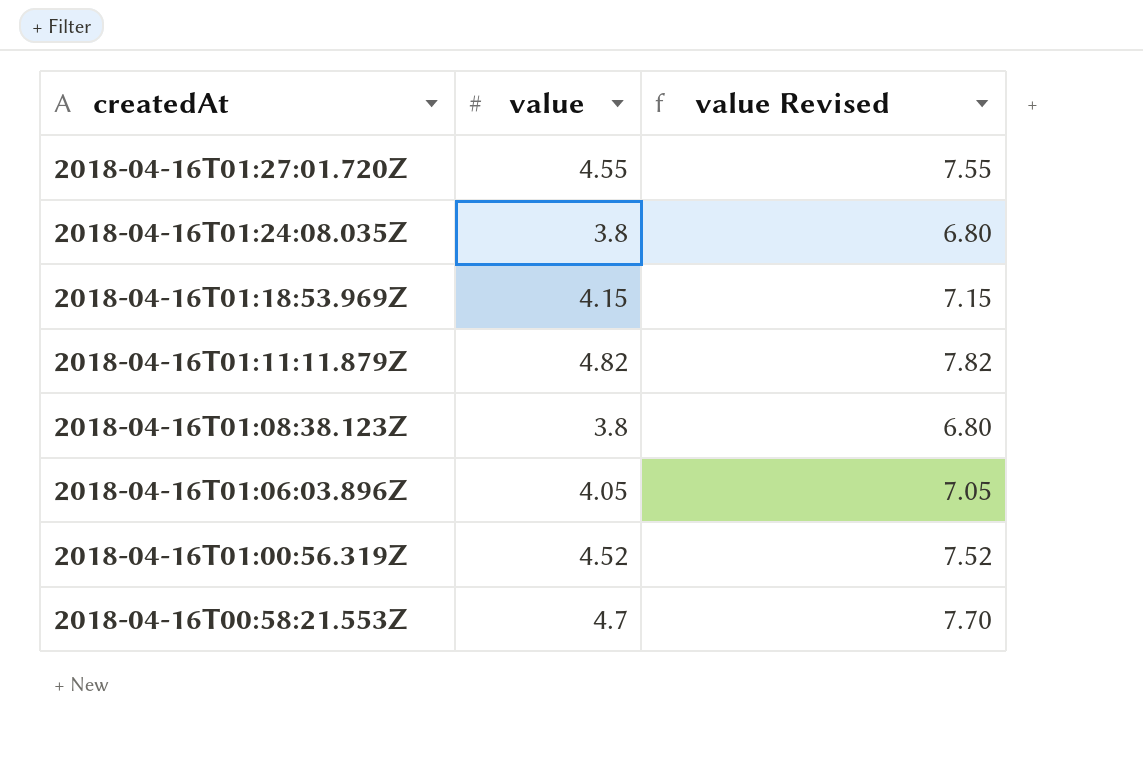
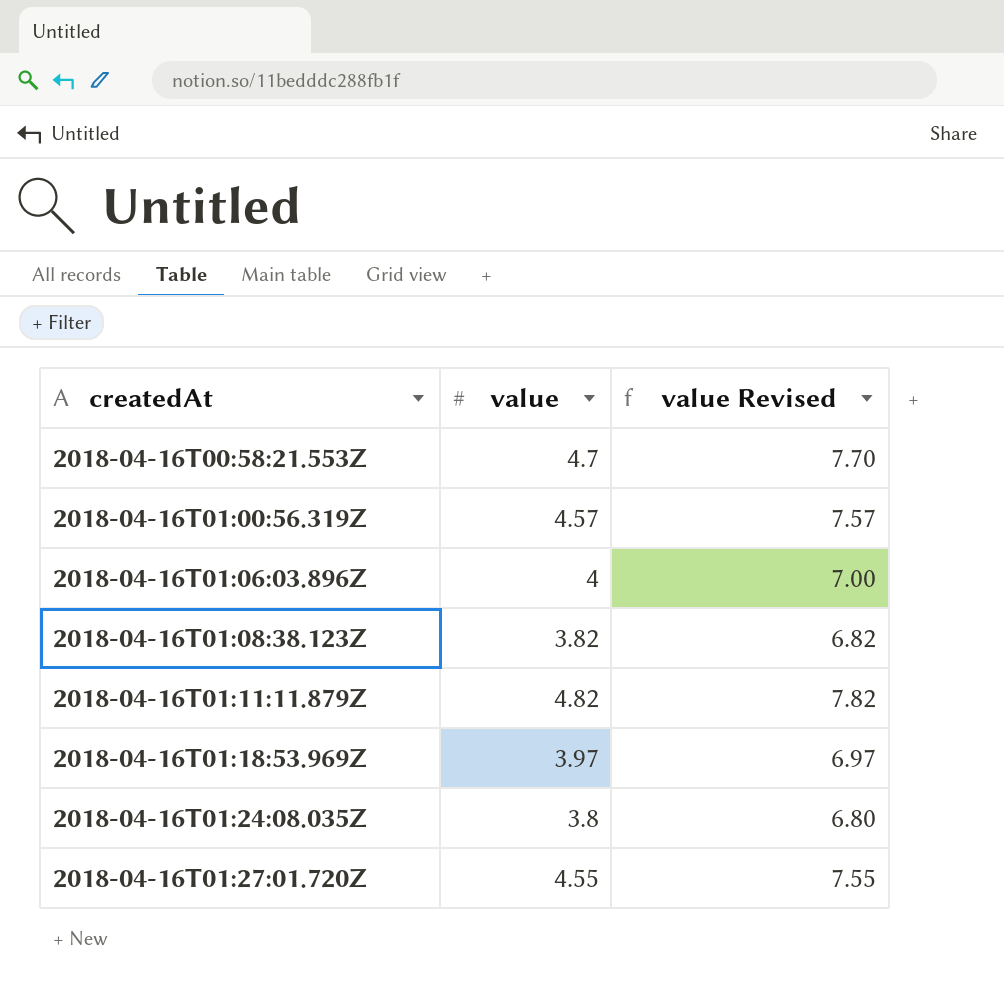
row order: createdAt descending -> createdAt ascending
2018-04-16T01:00:56.319Z | value: 4.52 -> 4.57
2018-04-16T01:00:56.319Z | value Revised: 7.52 -> 7.57
2018-04-16T01:06:03.896Z | value: 4.05 -> 4
2018-04-16T01:06:03.896Z | value Revised: 7.05 -> 7.00
2018-04-16T01:08:38.123Z | value: 3.8 -> 3.82
2018-04-16T01:08:38.123Z | value Revised: 6.80 -> 6.82
2018-04-16T01:18:53.969Z | value: 4.15 -> 3.97
2018-04-16T01:18:53.969Z | value Revised: 7.15 -> 6.97

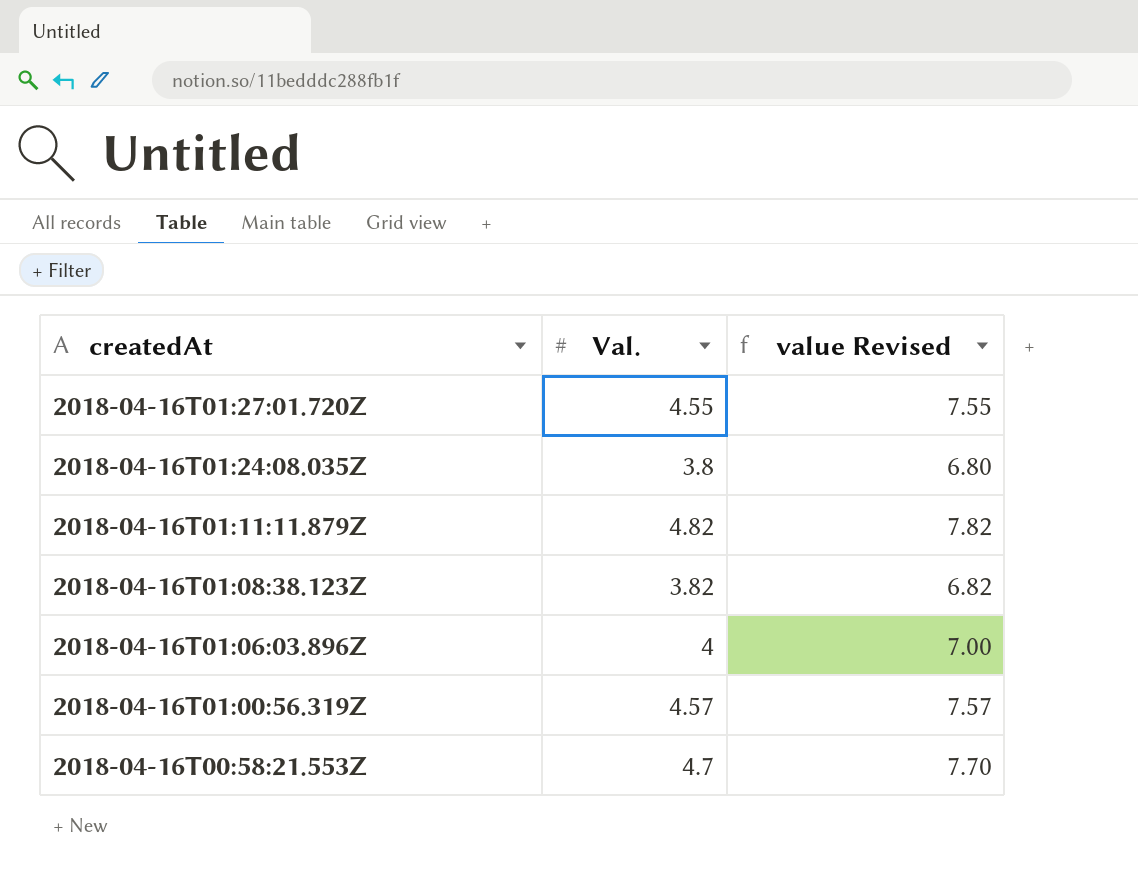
row order: createdAt ascending -> createdAt descending
column name: value -> Val.
row 2018-04-16T01:18:53.969Z: 3.97 | 6.97 -> none

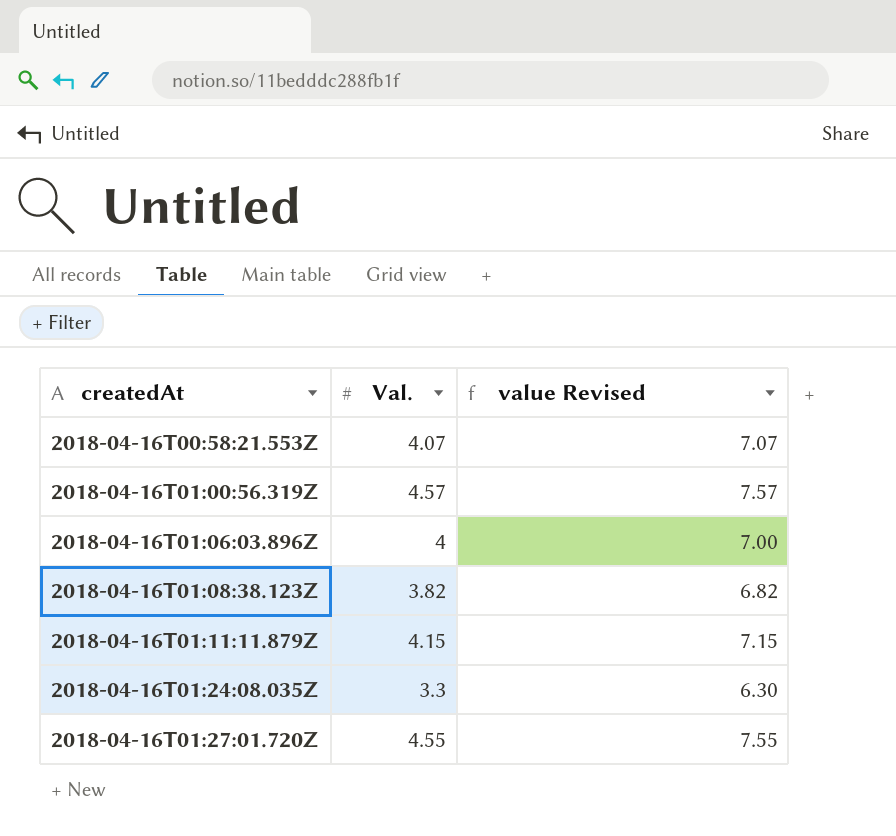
row order: createdAt descending -> createdAt ascending
2018-04-16T00:58:21.553Z | Val.: 4.7 -> 4.07
2018-04-16T00:58:21.553Z | value Revised: 7.70 -> 7.07
2018-04-16T01:11:11.879Z | Val.: 4.82 -> 4.15
2018-04-16T01:11:11.879Z | value Revised: 7.82 -> 7.15
2018-04-16T01:24:08.035Z | Val.: 3.8 -> 3.3
2018-04-16T01:24:08.035Z | value Revised: 6.80 -> 6.30

